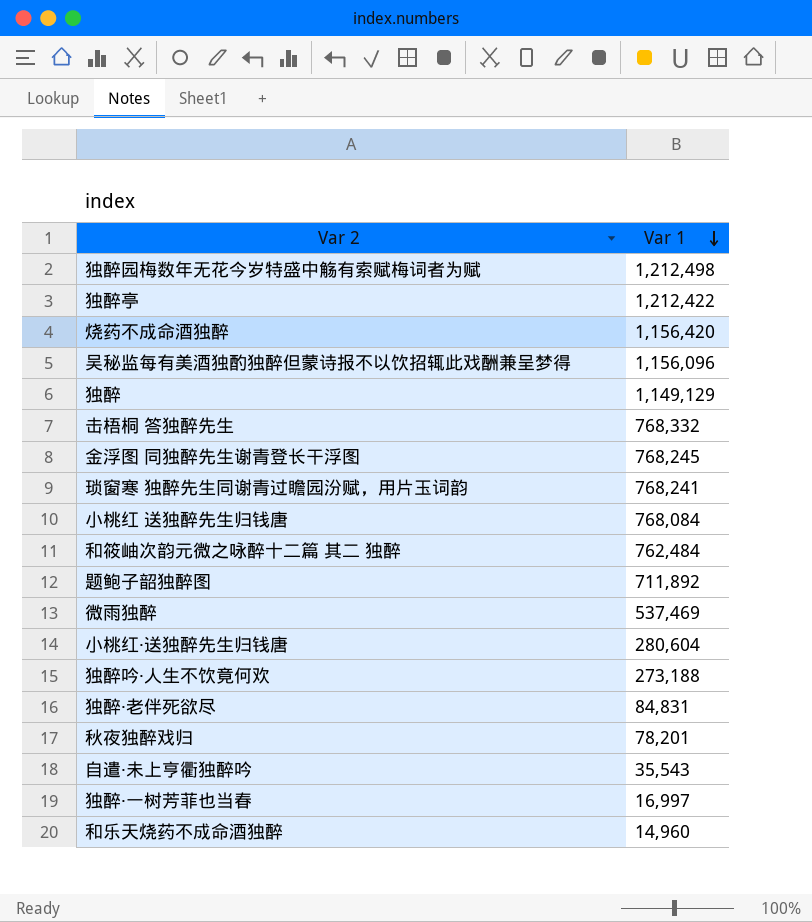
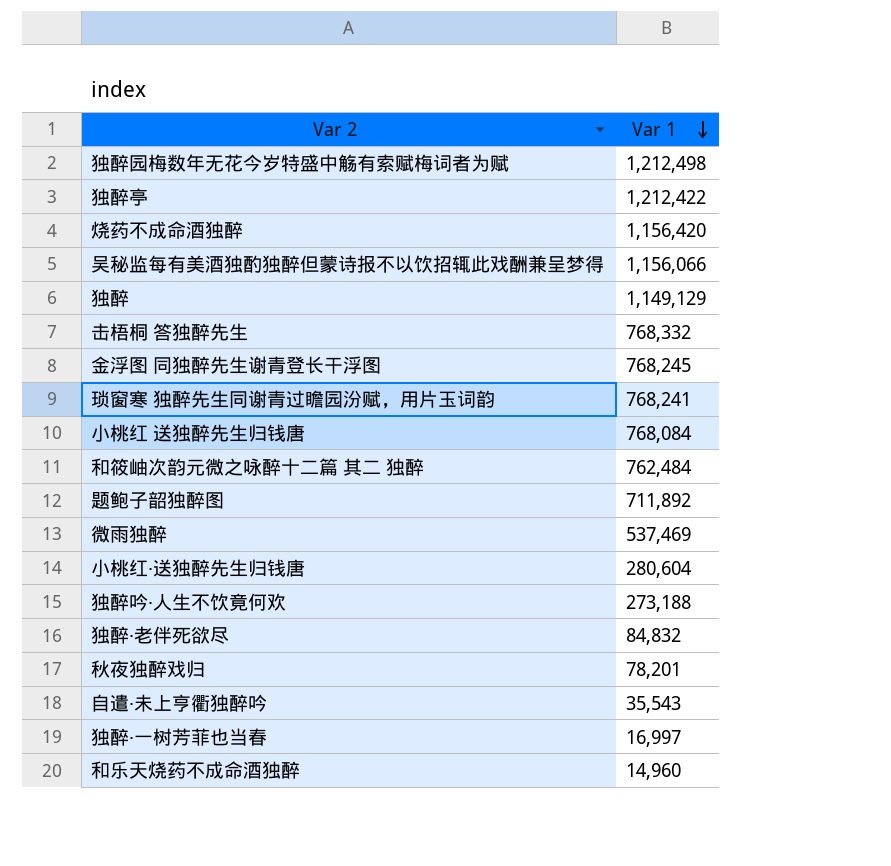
吴秘监每有美酒独酌独醉但蒙诗报不以饮招辄此戏酬兼呈梦得 | Var 1: 1,156,096 -> 1,156,066
独醉·老伴死欲尽 | Var 1: 84,831 -> 84,832

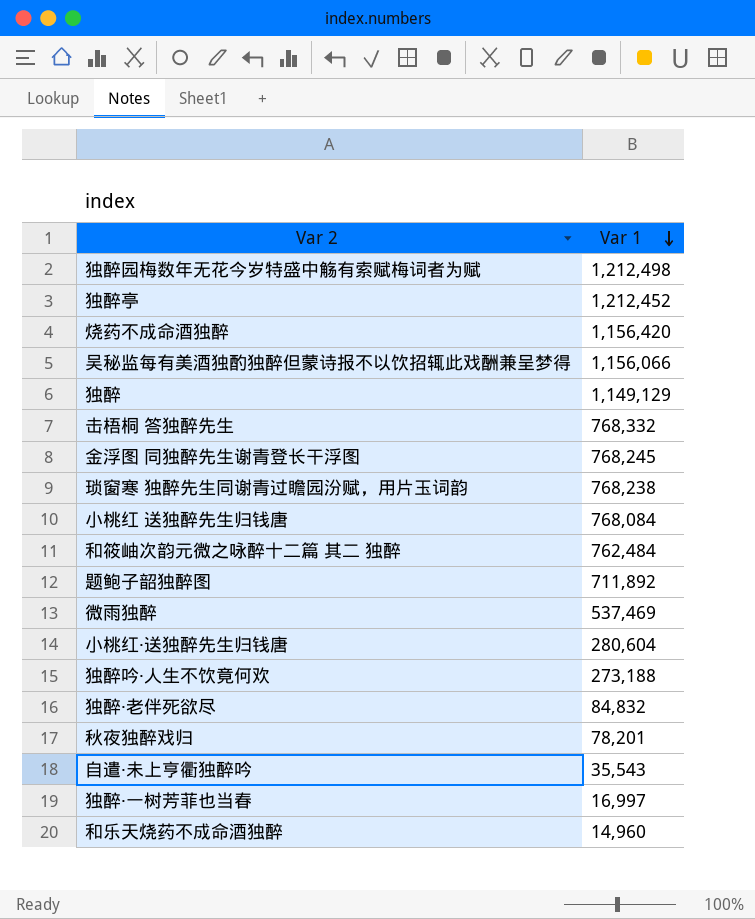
独醉亭 | Var 1: 1,212,422 -> 1,212,452
琐窗寒 独醉先生同谢青过瞻园汾赋，用片玉词韵 | Var 1: 768,241 -> 768,238

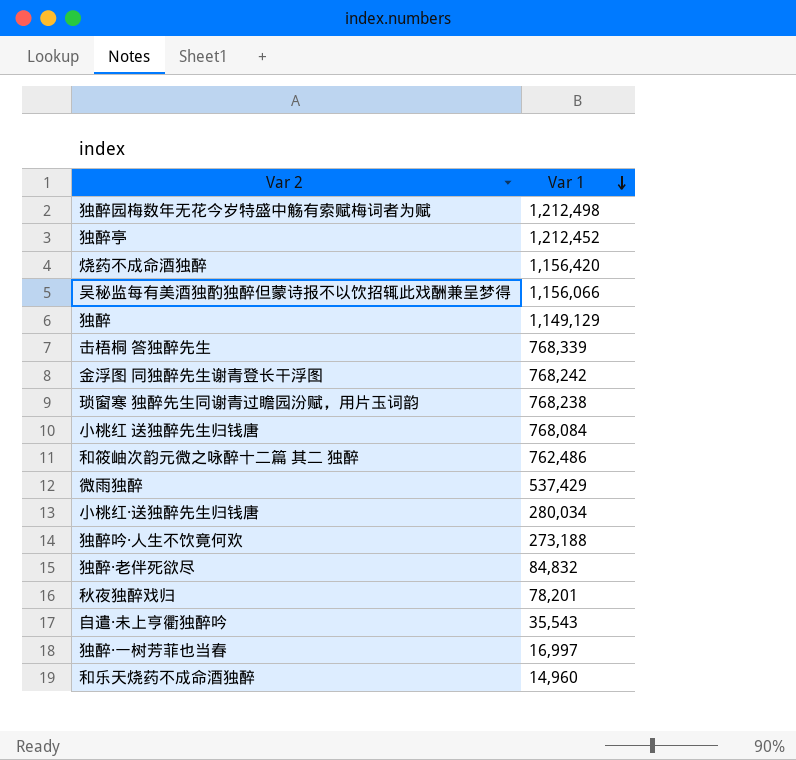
row 题鲍子韶独醉图: 711,892 -> none
击梧桐 答独醉先生 | Var 1: 768,332 -> 768,339
金浮图 同独醉先生谢青登长干浮图 | Var 1: 768,245 -> 768,242
和筱岫次韵元微之咏醉十二篇 其二 独醉 | Var 1: 762,484 -> 762,486
微雨独醉 | Var 1: 537,469 -> 537,429
小桃红·送独醉先生归钱唐 | Var 1: 280,604 -> 280,034

